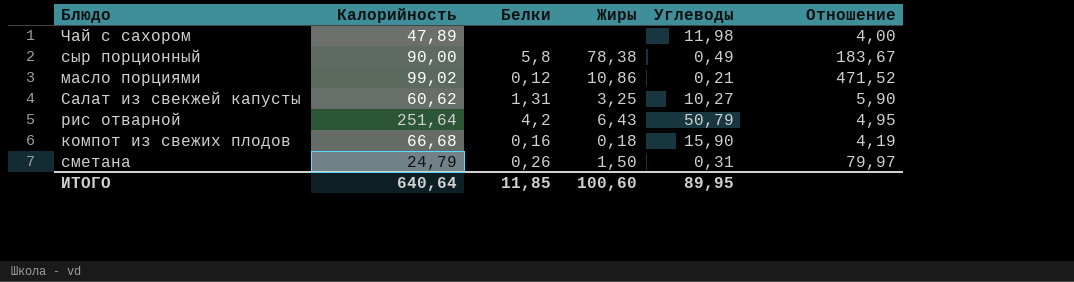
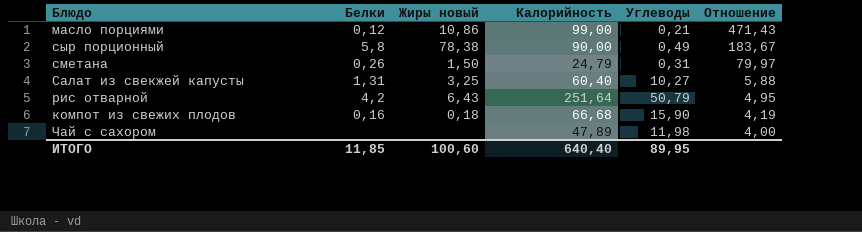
row order: none -> Отношение descending
column name: Жиры -> Жиры новый
column Калорийность | position: 2 -> 4
масло порциями | Калорийность: 99,02 -> 99,00
масло порциями | Отношение: 471,52 -> 471,43
Салат из свекжей капусты | Калорийность: 60,62 -> 60,40
Салат из свекжей капусты | Отношение: 5,90 -> 5,88
ИТОГО | Калорийность: 640,64 -> 640,40

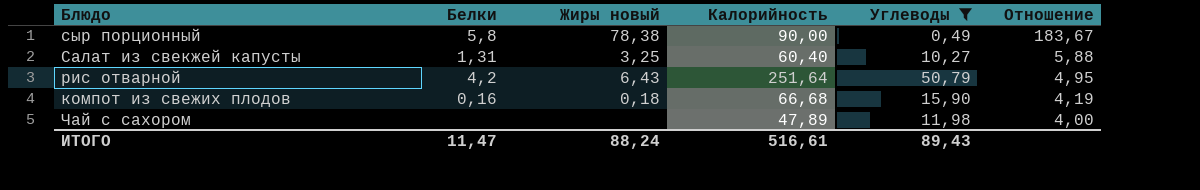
filter: none -> Углеводы >= 0,49
ИТОГО | Белки: 11,85 -> 11,47
ИТОГО | Жиры новый: 100,60 -> 88,24
ИТОГО | Калорийность: 640,40 -> 516,61
ИТОГО | Углеводы: 89,95 -> 89,43

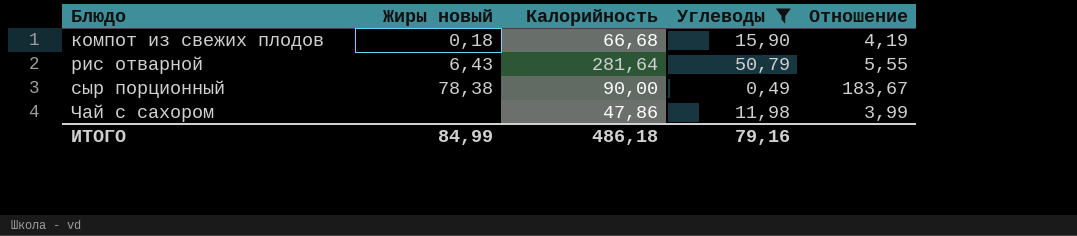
row order: Отношение descending -> Блюдо ascending
column Белки | position: 2 -> none
row Салат из свекжей капусты: 1,31 | 3,25 | 60,40 | 10,27 | 5,88 -> none
рис отварной | Калорийность: 251,64 -> 281,64
рис отварной | Отношение: 4,95 -> 5,55
Чай с сахором | Калорийность: 47,89 -> 47,86
Чай с сахором | Отношение: 4,00 -> 3,99
ИТОГО | Жиры новый: 88,24 -> 84,99
ИТОГО | Калорийность: 516,61 -> 486,18
ИТОГО | Углеводы: 89,43 -> 79,16

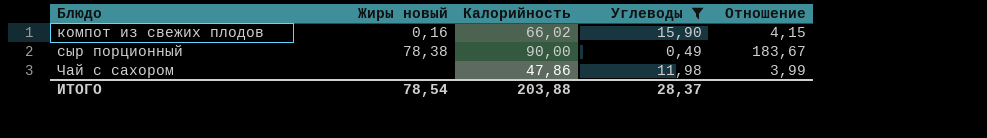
row рис отварной: 6,43 | 281,64 | 50,79 | 5,55 -> none
компот из свежих плодов | Жиры новый: 0,18 -> 0,16
компот из свежих плодов | Калорийность: 66,68 -> 66,02
компот из свежих плодов | Отношение: 4,19 -> 4,15
ИТОГО | Жиры новый: 84,99 -> 78,54
ИТОГО | Калорийность: 486,18 -> 203,88
ИТОГО | Углеводы: 79,16 -> 28,37

